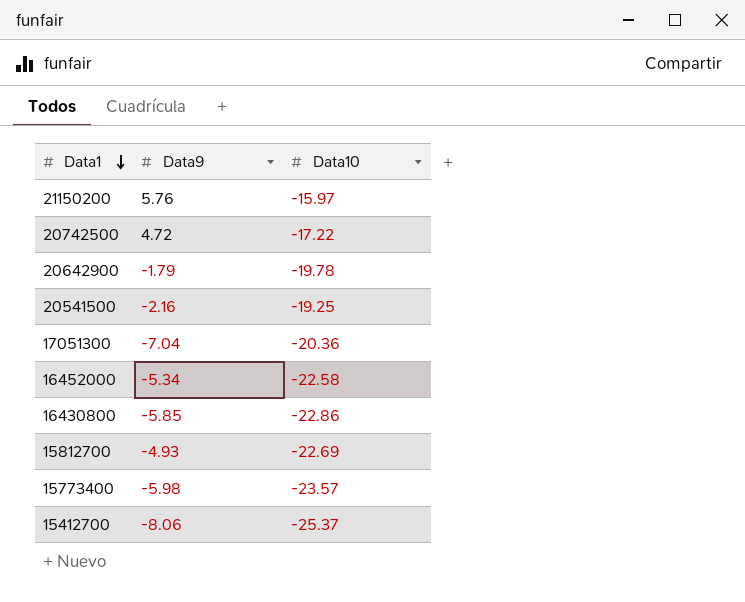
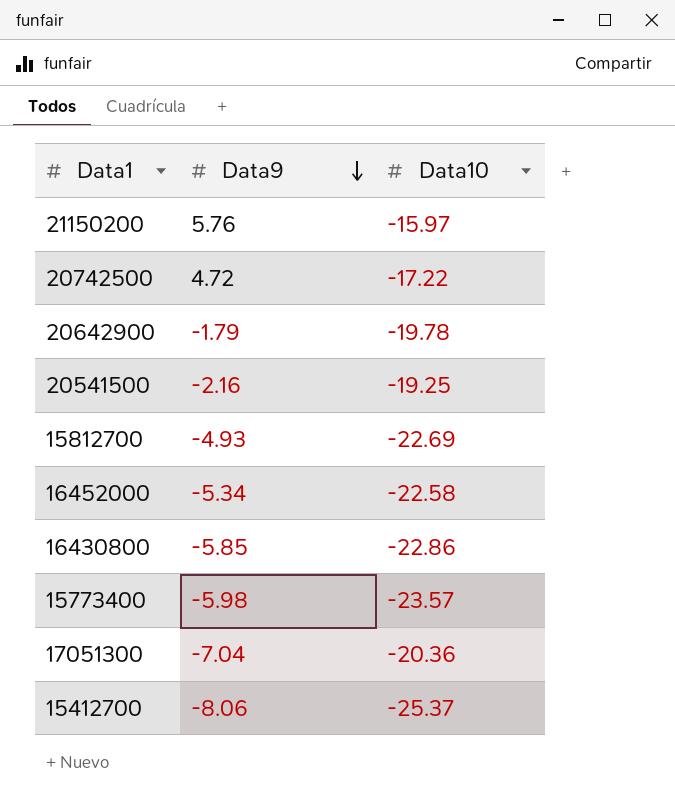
row order: Data1 descending -> Data9 descending

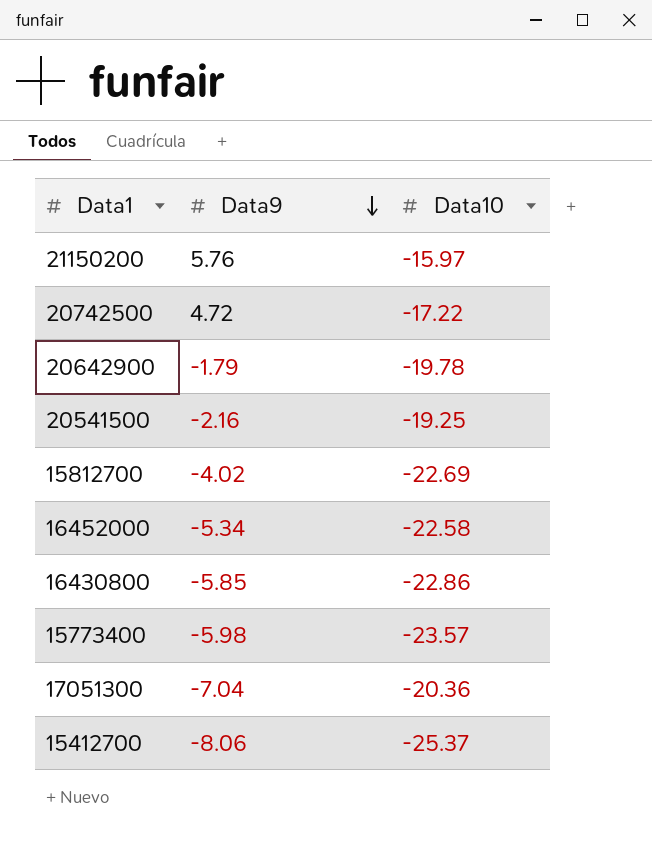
15812700 | Data9: -4.93 -> -4.02

